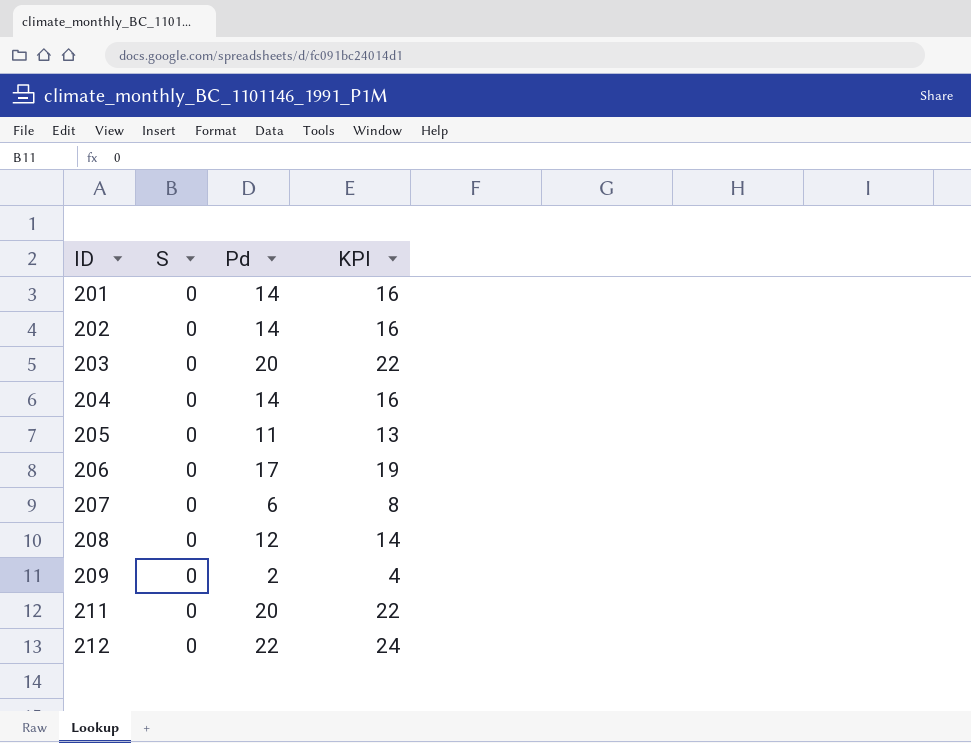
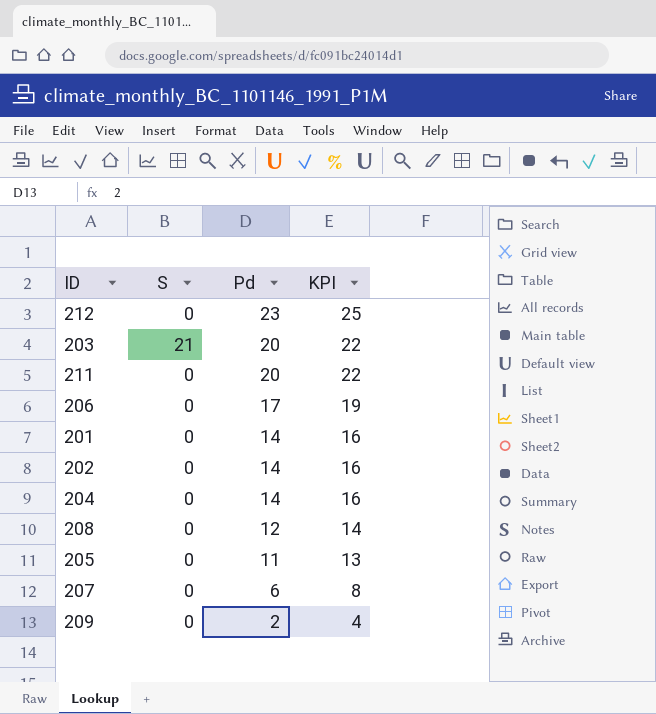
row order: ID ascending -> Pd descending
212 | Pd: 22 -> 23
212 | KPI: 24 -> 25
203 | S: 0 -> 21

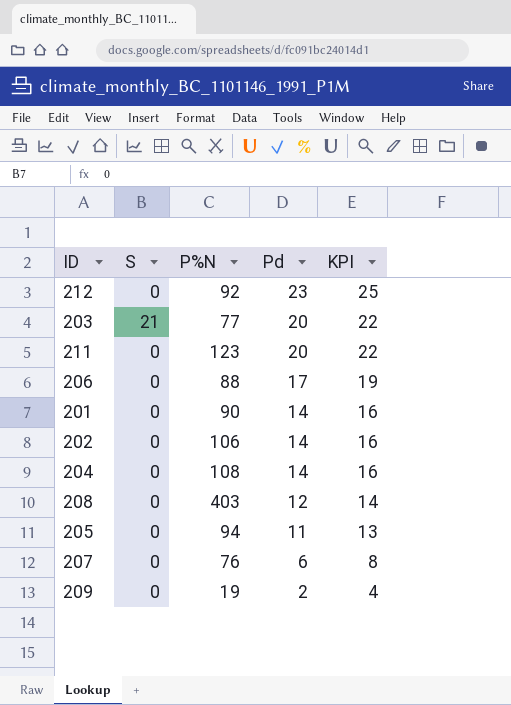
column P%N | position: none -> 3

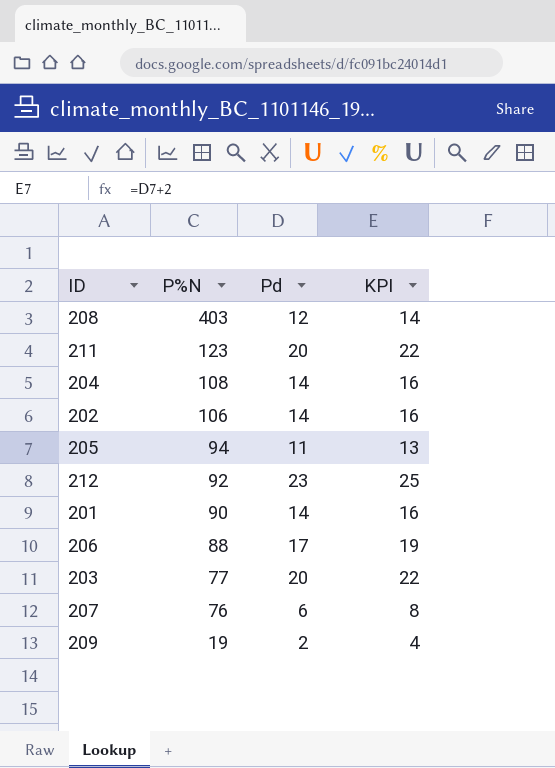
row order: Pd descending -> P%N descending
column S | position: 2 -> none

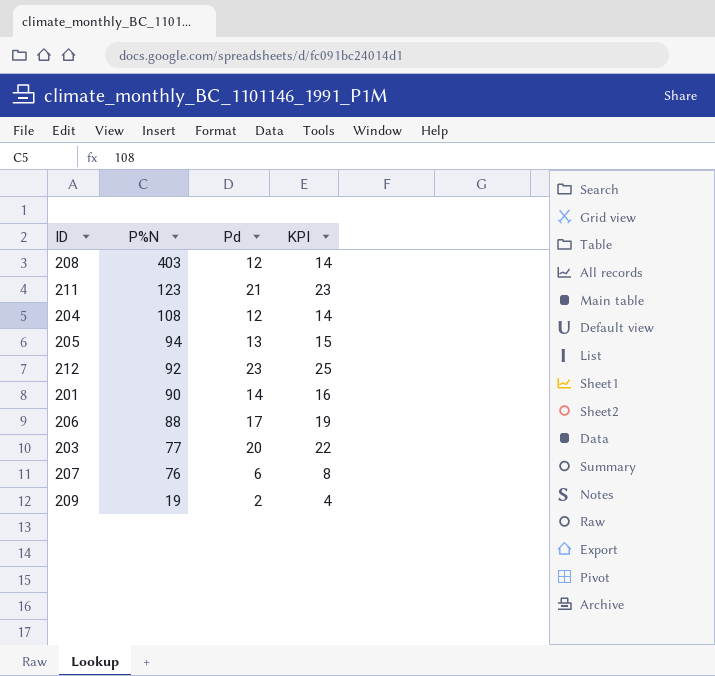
row 202: 106 | 14 | 16 -> none
211 | Pd: 20 -> 21
211 | KPI: 22 -> 23
204 | Pd: 14 -> 12
204 | KPI: 16 -> 14
205 | Pd: 11 -> 13
205 | KPI: 13 -> 15

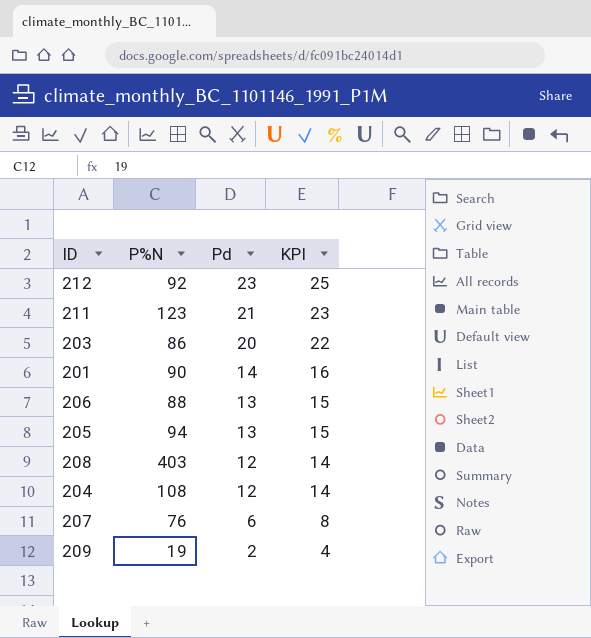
row order: P%N descending -> Pd descending
203 | P%N: 77 -> 86
206 | Pd: 17 -> 13
206 | KPI: 19 -> 15

